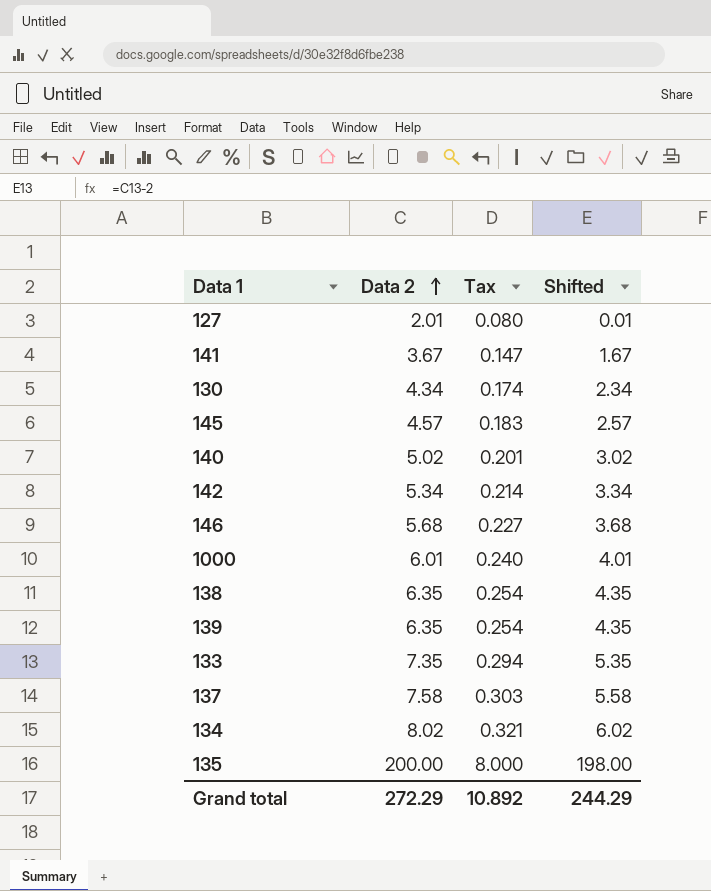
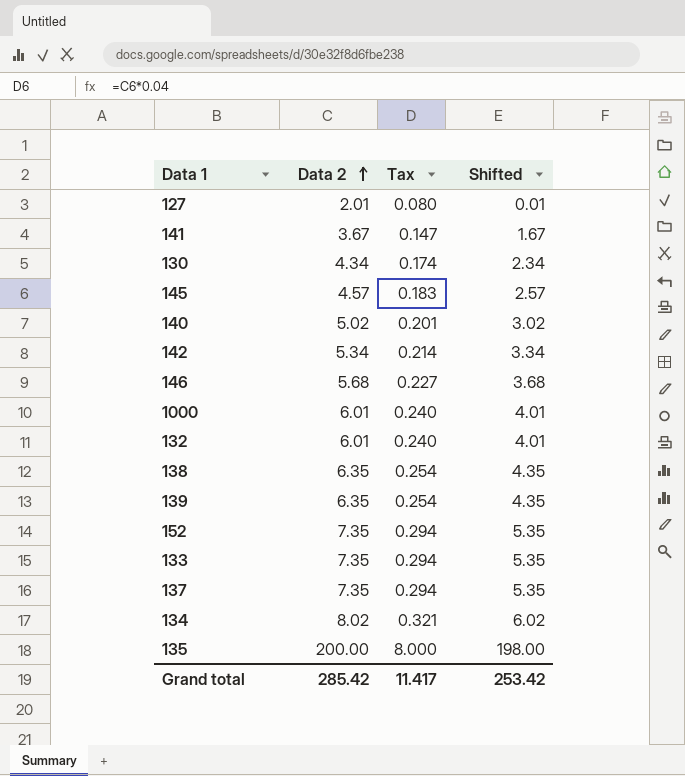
row 132: none -> 6.01 | 0.240 | 4.01
row 152: none -> 7.35 | 0.294 | 5.35
137 | Data 2: 7.58 -> 7.35
137 | Tax: 0.303 -> 0.294
137 | Shifted: 5.58 -> 5.35
Grand total | Data 2: 272.29 -> 285.42
Grand total | Tax: 10.892 -> 11.417
Grand total | Shifted: 244.29 -> 253.42

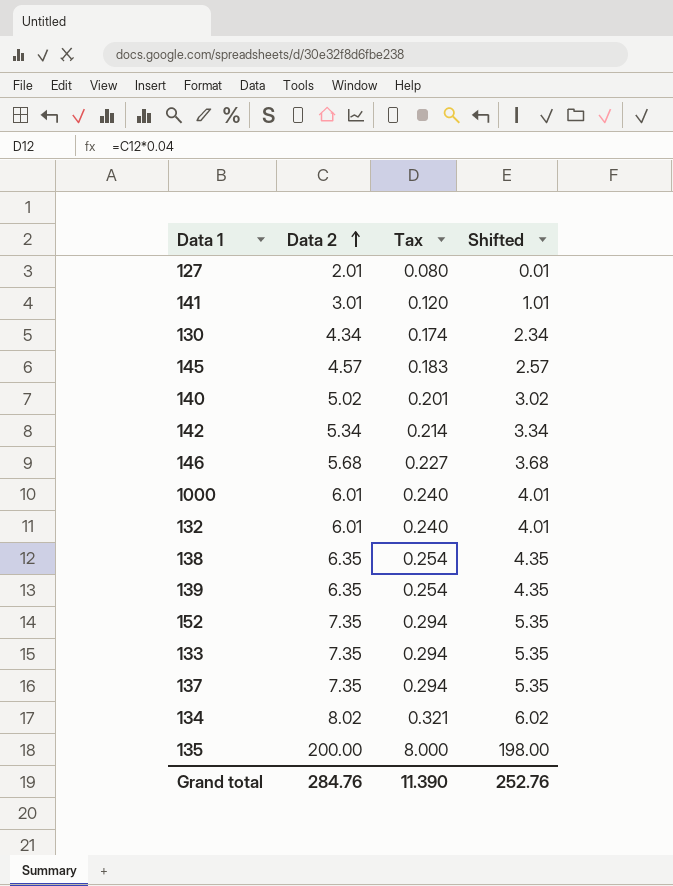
141 | Data 2: 3.67 -> 3.01
141 | Tax: 0.147 -> 0.120
141 | Shifted: 1.67 -> 1.01
Grand total | Data 2: 285.42 -> 284.76
Grand total | Tax: 11.417 -> 11.390
Grand total | Shifted: 253.42 -> 252.76

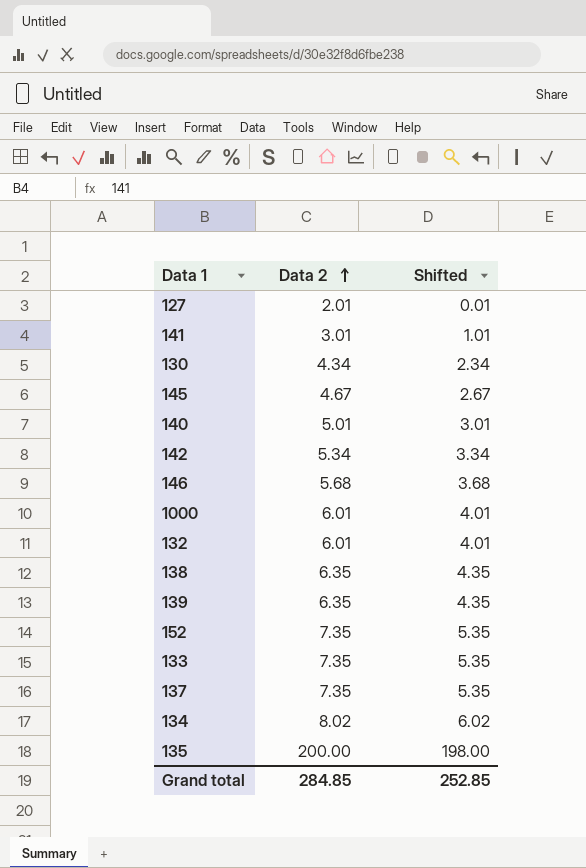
column Tax | formula: [Data 2] * 0.04 -> none
145 | Data 2: 4.57 -> 4.67
145 | Shifted: 2.57 -> 2.67
140 | Data 2: 5.02 -> 5.01
140 | Shifted: 3.02 -> 3.01
Grand total | Data 2: 284.76 -> 284.85
Grand total | Shifted: 252.76 -> 252.85

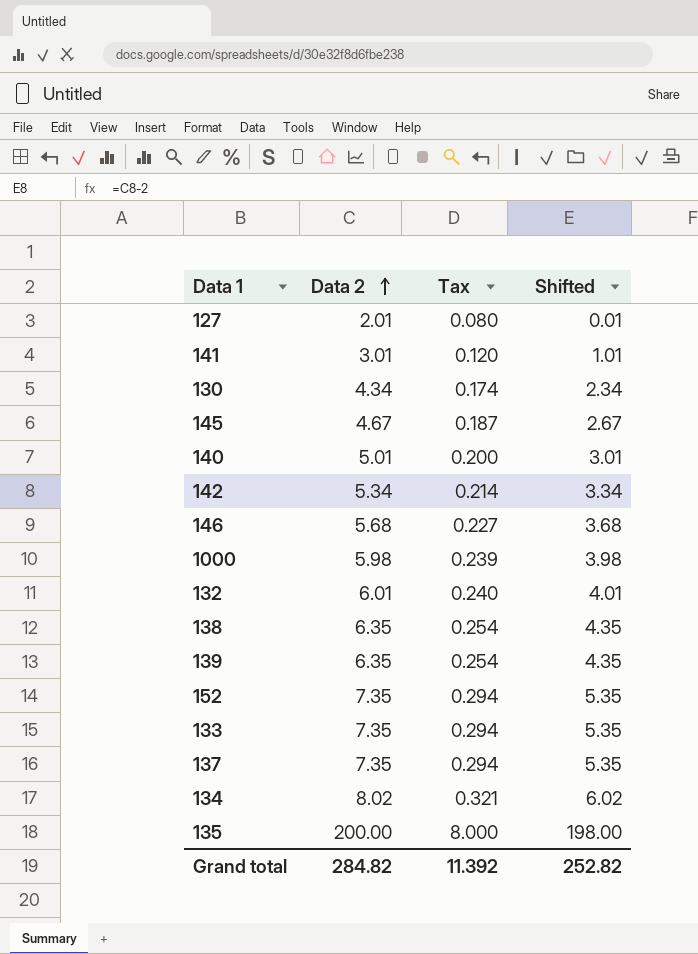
column Tax | formula: none -> [Data 2] * 0.04
1000 | Data 2: 6.01 -> 5.98
1000 | Shifted: 4.01 -> 3.98
Grand total | Data 2: 284.85 -> 284.82
Grand total | Shifted: 252.85 -> 252.82

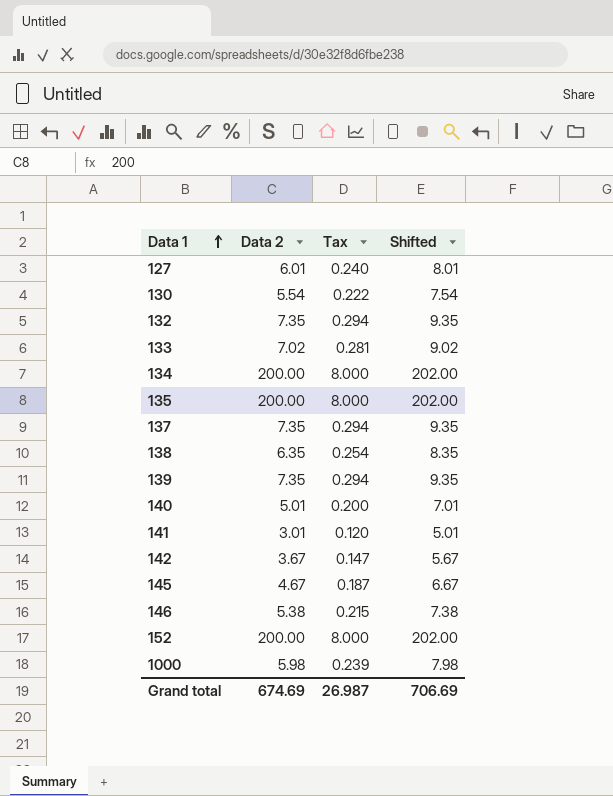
row order: Data 2 ascending -> Data 1 ascending
column Shifted | formula: [Data 2] - 2 -> [Data 2] + 2
127 | Data 2: 2.01 -> 6.01
127 | Tax: 0.080 -> 0.240
130 | Data 2: 4.34 -> 5.54
130 | Tax: 0.174 -> 0.222
132 | Data 2: 6.01 -> 7.35
132 | Tax: 0.240 -> 0.294
133 | Data 2: 7.35 -> 7.02
133 | Tax: 0.294 -> 0.281
134 | Data 2: 8.02 -> 200.00
134 | Tax: 0.321 -> 8.000
139 | Data 2: 6.35 -> 7.35
139 | Tax: 0.254 -> 0.294
142 | Data 2: 5.34 -> 3.67
142 | Tax: 0.214 -> 0.147
146 | Data 2: 5.68 -> 5.38
146 | Tax: 0.227 -> 0.215
152 | Data 2: 7.35 -> 200.00
152 | Tax: 0.294 -> 8.000
Grand total | Data 2: 284.82 -> 674.69
Grand total | Tax: 11.392 -> 26.987
Grand total | Shifted: 252.82 -> 706.69

